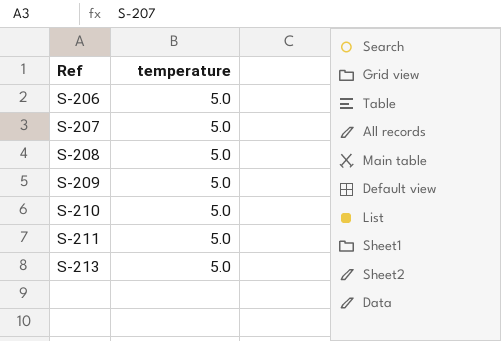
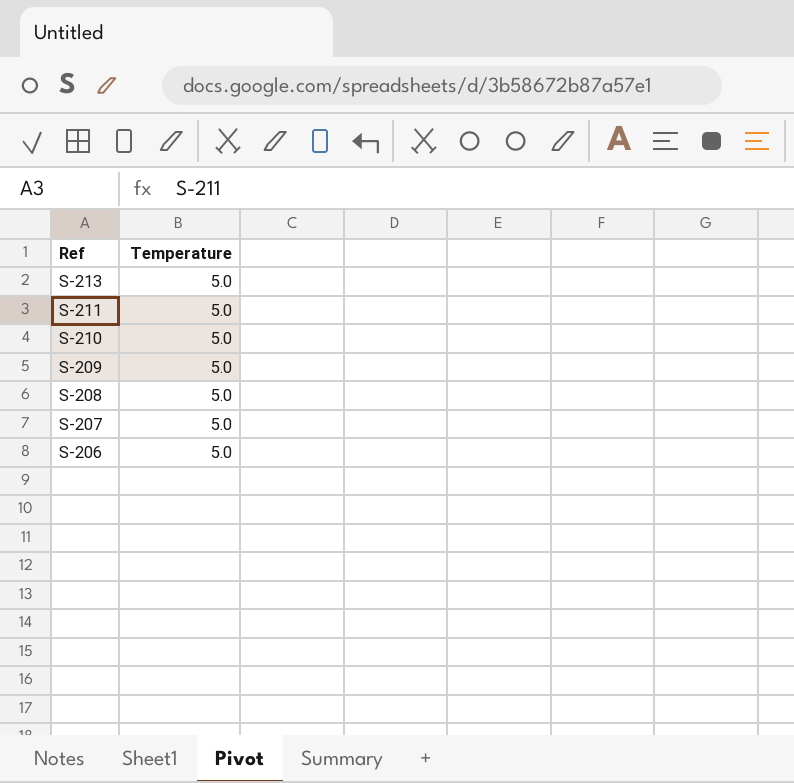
row order: Ref ascending -> Ref descending
column name: temperature -> Temperature

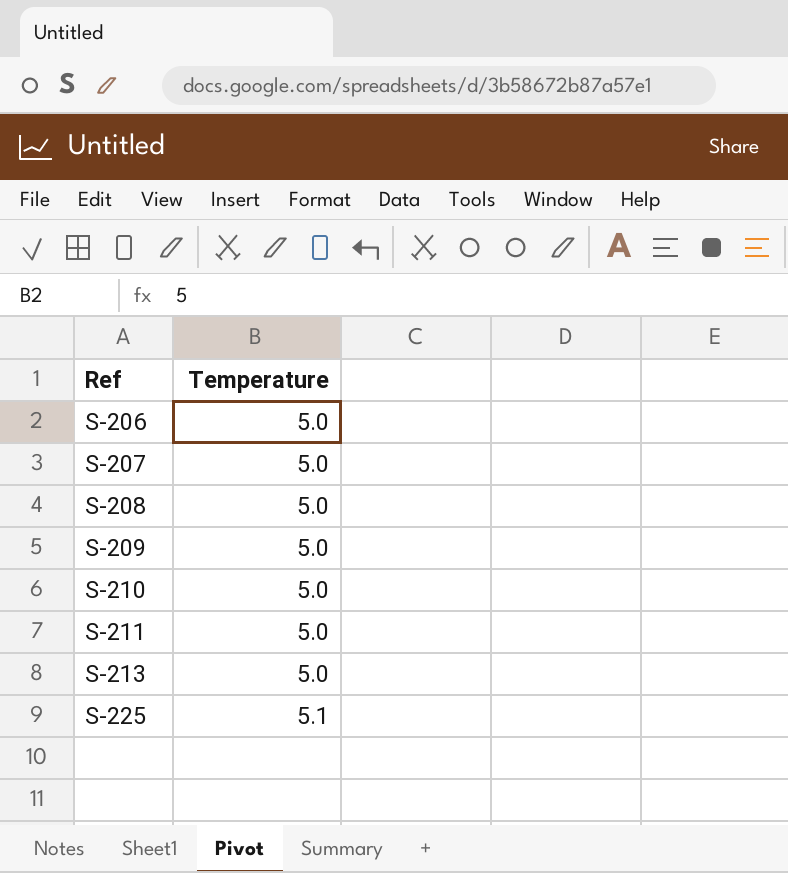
row order: Ref descending -> Ref ascending
row S-225: none -> 5.1

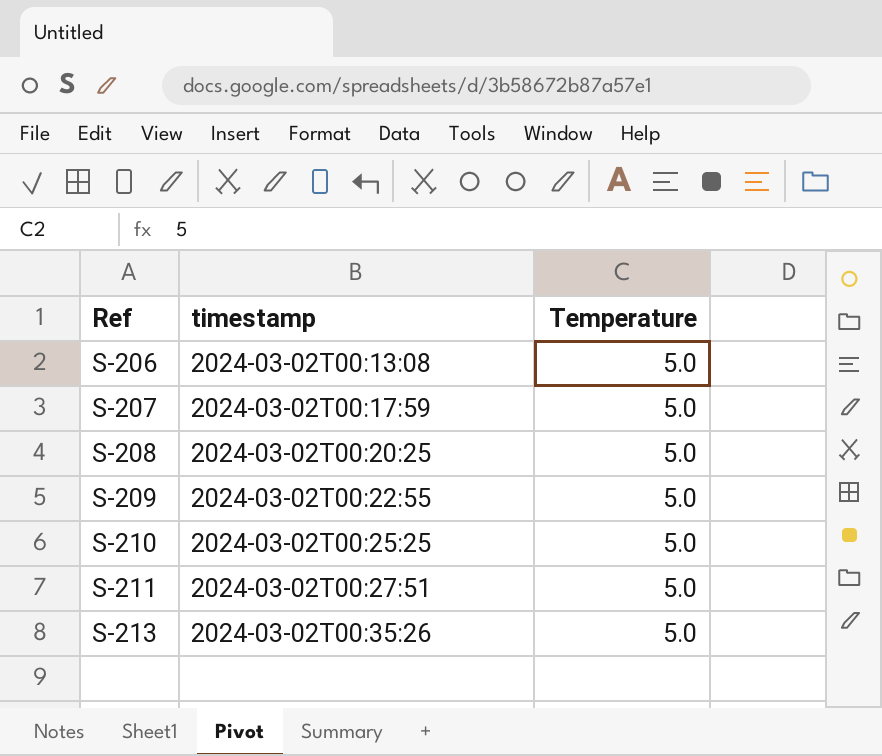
column timestamp | position: none -> 2
row S-225: 5.1 -> none

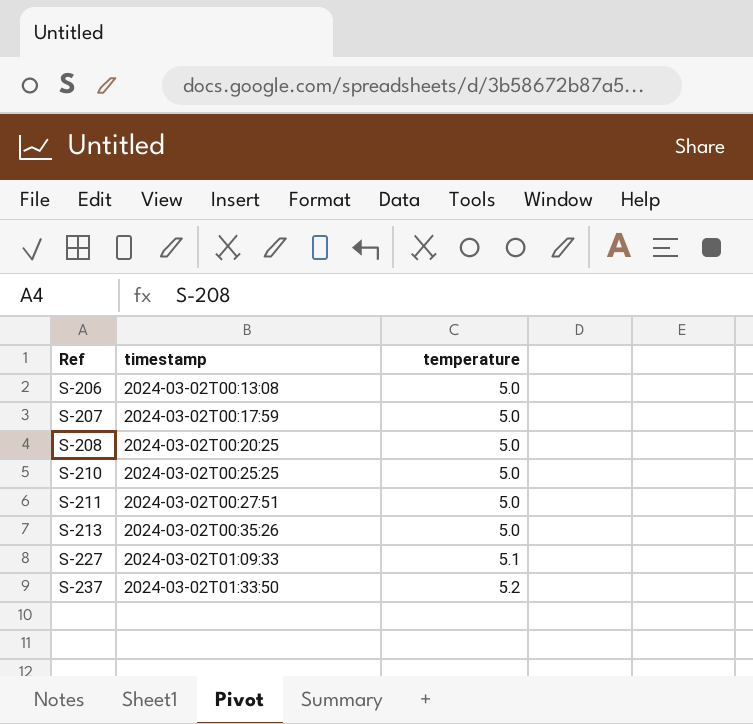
column name: Temperature -> temperature
row S-209: 2024-03-02T00:22:55 | 5.0 -> none
row S-227: none -> 2024-03-02T01:09:33 | 5.1
row S-237: none -> 2024-03-02T01:33:50 | 5.2

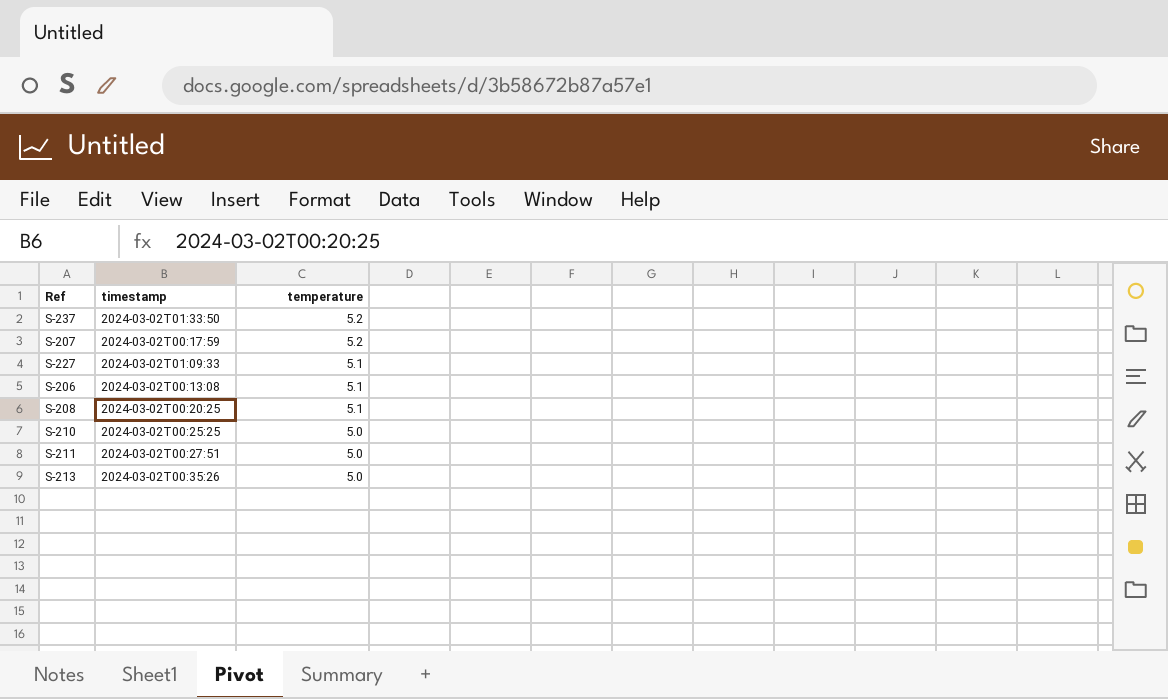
row order: Ref ascending -> temperature descending
S-207 | temperature: 5.0 -> 5.2
S-206 | temperature: 5.0 -> 5.1
S-208 | temperature: 5.0 -> 5.1

